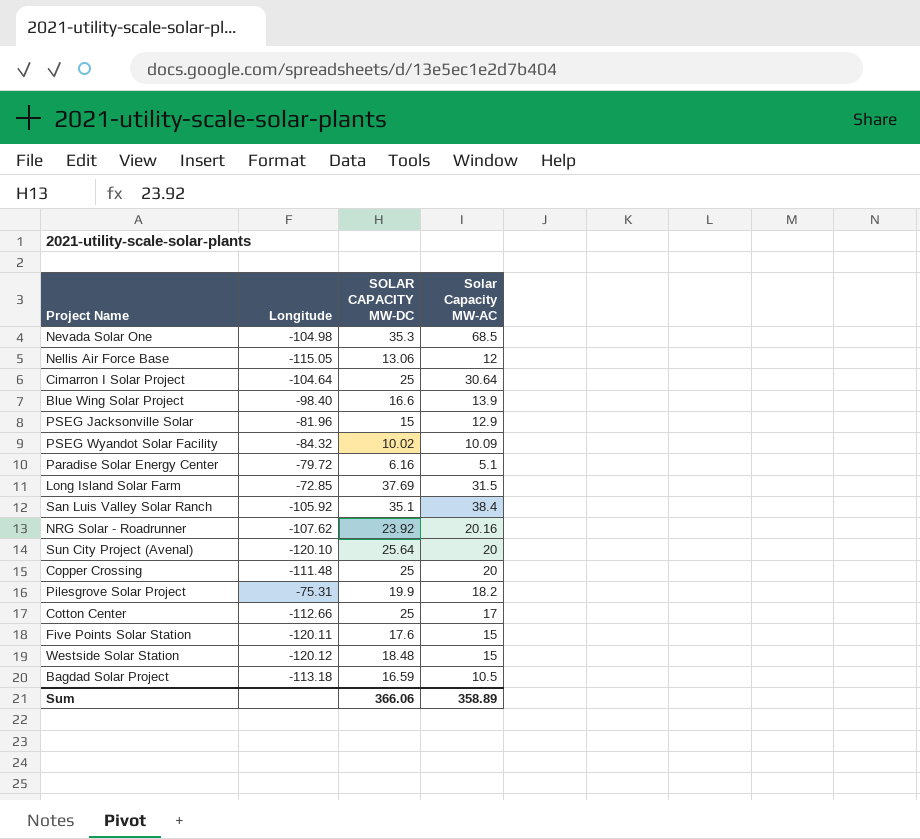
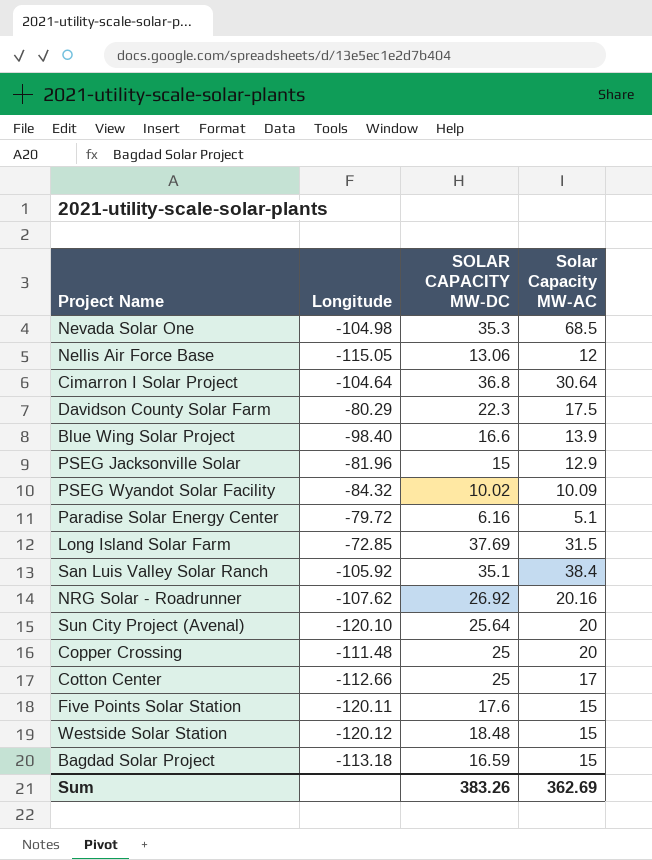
row Pilesgrove Solar Project: -75.31 | 19.9 | 18.2 -> none
Cimarron I Solar Project | SOLAR CAPACITY MW-DC: 25 -> 36.8
row Davidson County Solar Farm: none -> -80.29 | 22.3 | 17.5
NRG Solar - Roadrunner | SOLAR CAPACITY MW-DC: 23.92 -> 26.92
Bagdad Solar Project | Solar Capacity MW-AC: 10.5 -> 15
Sum | SOLAR CAPACITY MW-DC: 366.06 -> 383.26
Sum | Solar Capacity MW-AC: 358.89 -> 362.69

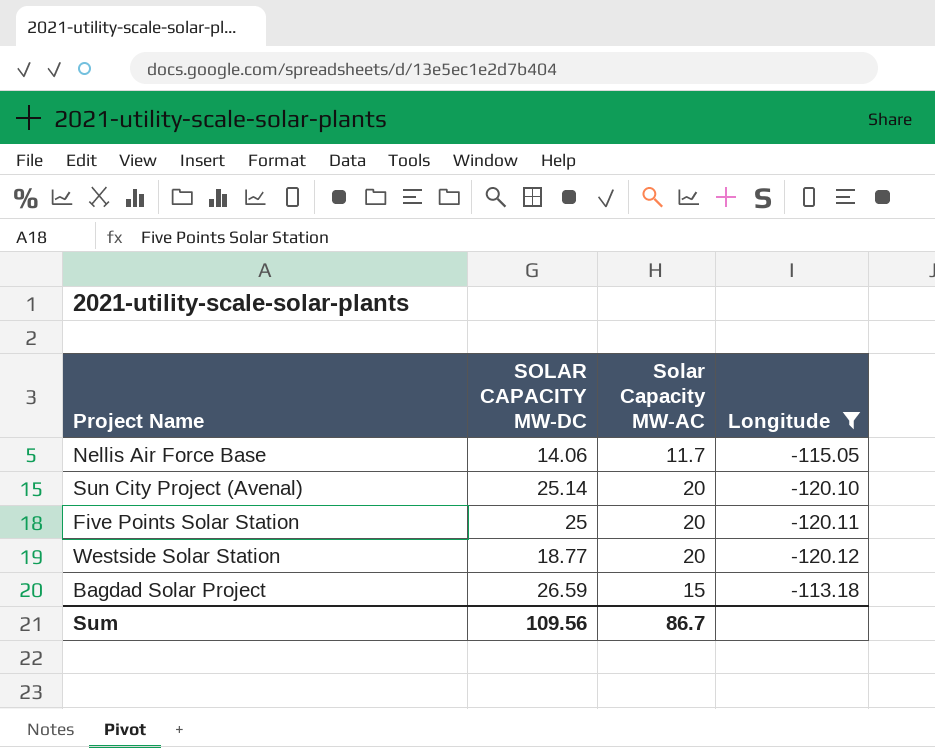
filter: none -> Longitude <= -113.18
column Longitude | position: 2 -> 4
Nellis Air Force Base | SOLAR CAPACITY MW-DC: 13.06 -> 14.06
Nellis Air Force Base | Solar Capacity MW-AC: 12 -> 11.7
Sun City Project (Avenal) | SOLAR CAPACITY MW-DC: 25.64 -> 25.14
Five Points Solar Station | SOLAR CAPACITY MW-DC: 17.6 -> 25
Five Points Solar Station | Solar Capacity MW-AC: 15 -> 20
Westside Solar Station | SOLAR CAPACITY MW-DC: 18.48 -> 18.77
Westside Solar Station | Solar Capacity MW-AC: 15 -> 20
Bagdad Solar Project | SOLAR CAPACITY MW-DC: 16.59 -> 26.59
Sum | SOLAR CAPACITY MW-DC: 383.26 -> 109.56
Sum | Solar Capacity MW-AC: 362.69 -> 86.7

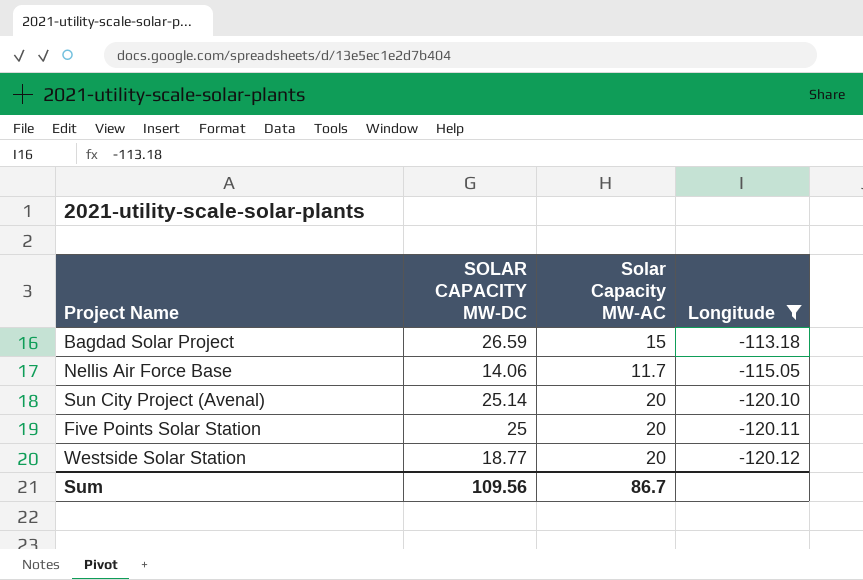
row order: none -> Longitude descending

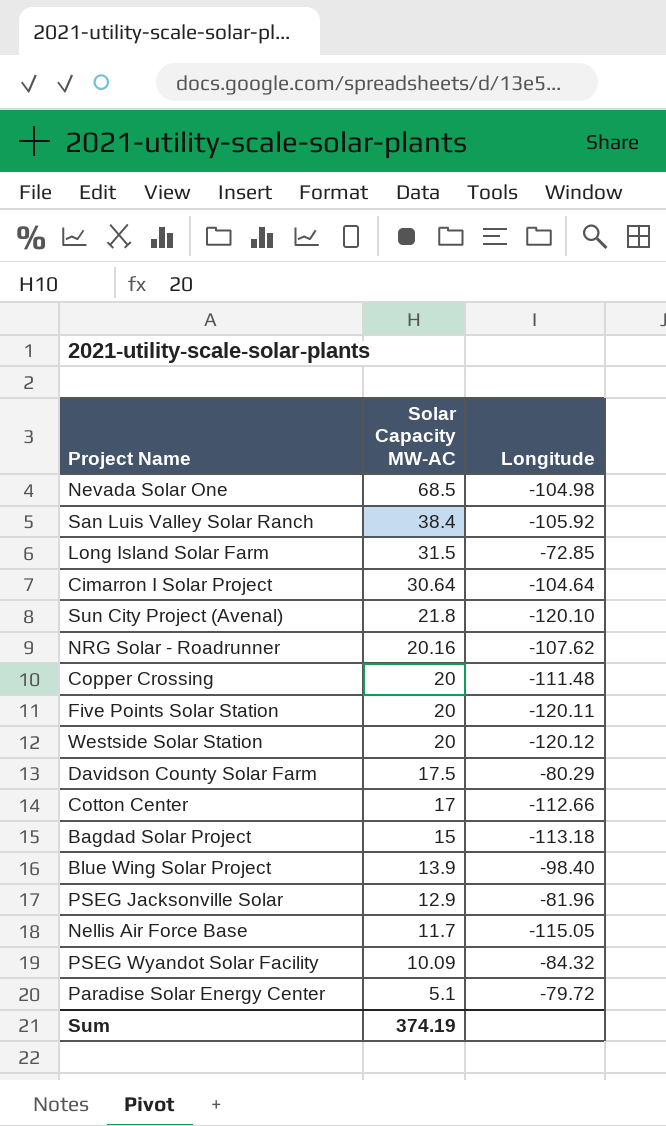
filter: Longitude <= -113.18 -> none
row order: Longitude descending -> Solar Capacity MW-AC descending
column SOLAR CAPACITY MW-DC | position: 2 -> none
Sun City Project (Avenal) | Solar Capacity MW-AC: 20 -> 21.8
Sum | Solar Capacity MW-AC: 86.7 -> 374.19

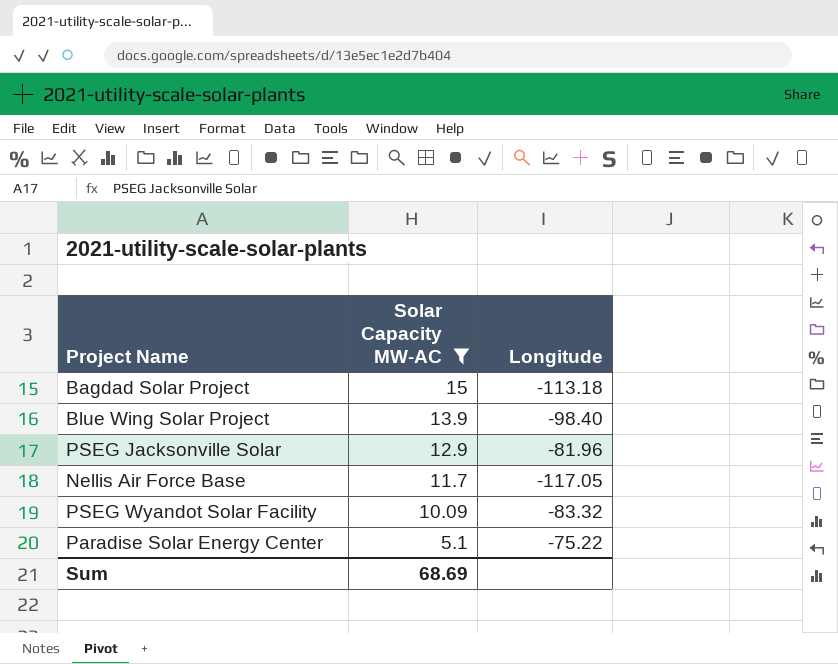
filter: none -> Solar Capacity MW-AC <= 15
Nellis Air Force Base | Longitude: -115.05 -> -117.05
PSEG Wyandot Solar Facility | Longitude: -84.32 -> -83.32
Paradise Solar Energy Center | Longitude: -79.72 -> -75.22
Sum | Solar Capacity MW-AC: 374.19 -> 68.69

